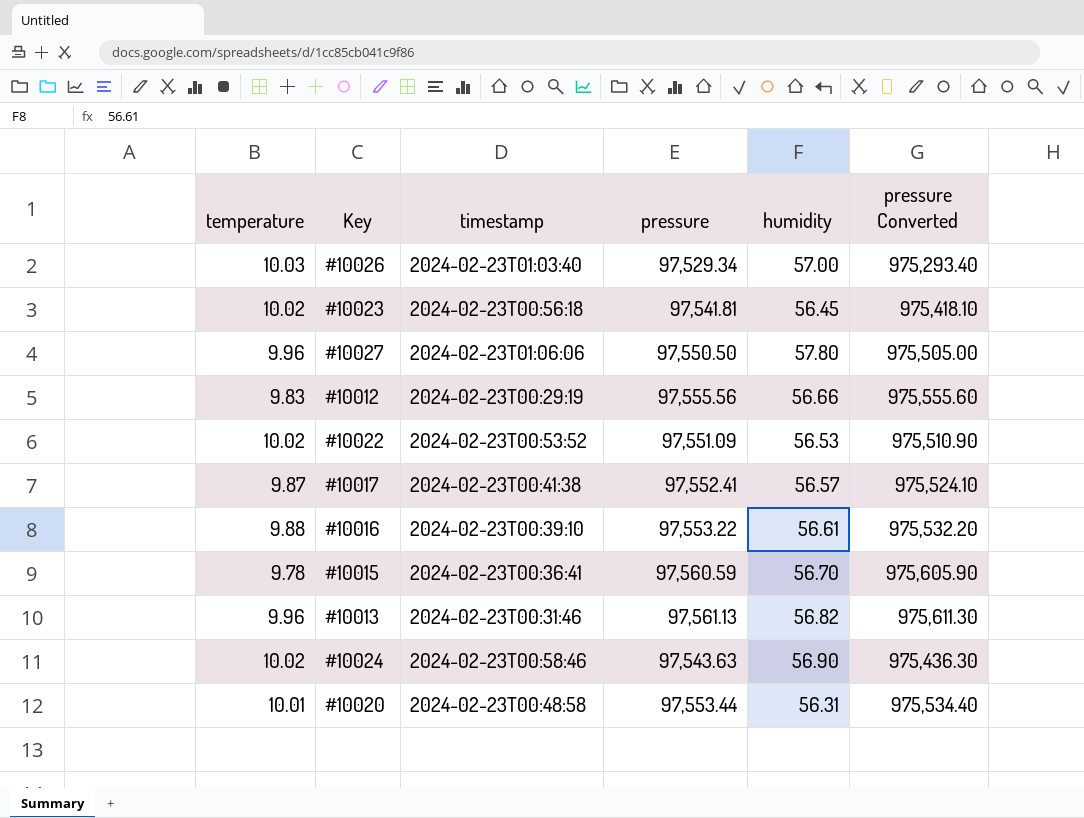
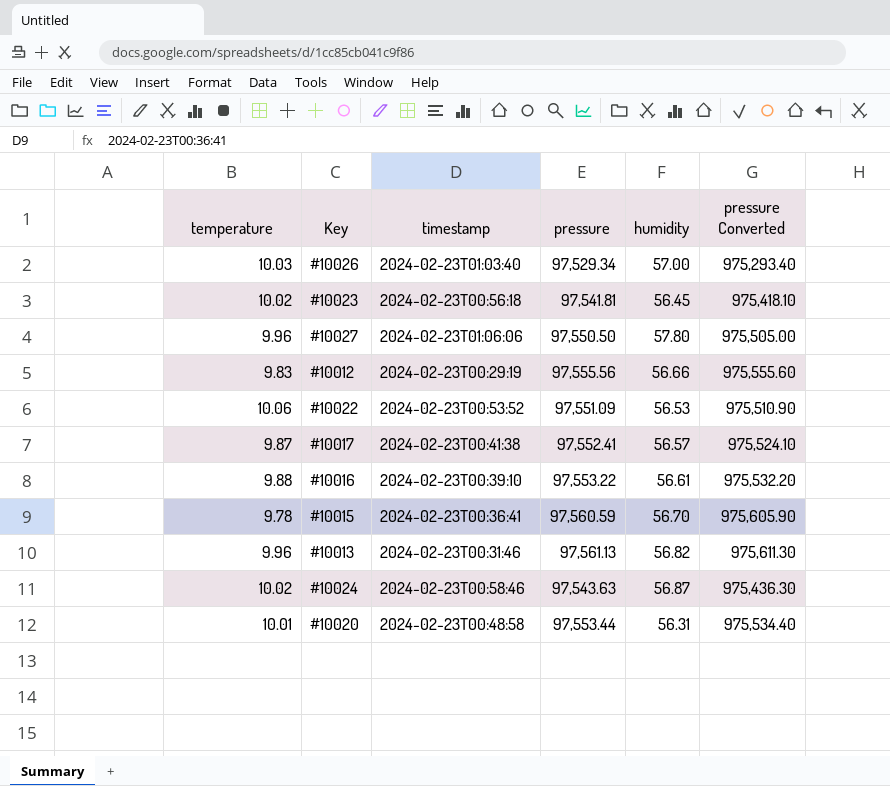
#10022 | temperature: 10.02 -> 10.06
#10024 | humidity: 56.90 -> 56.87

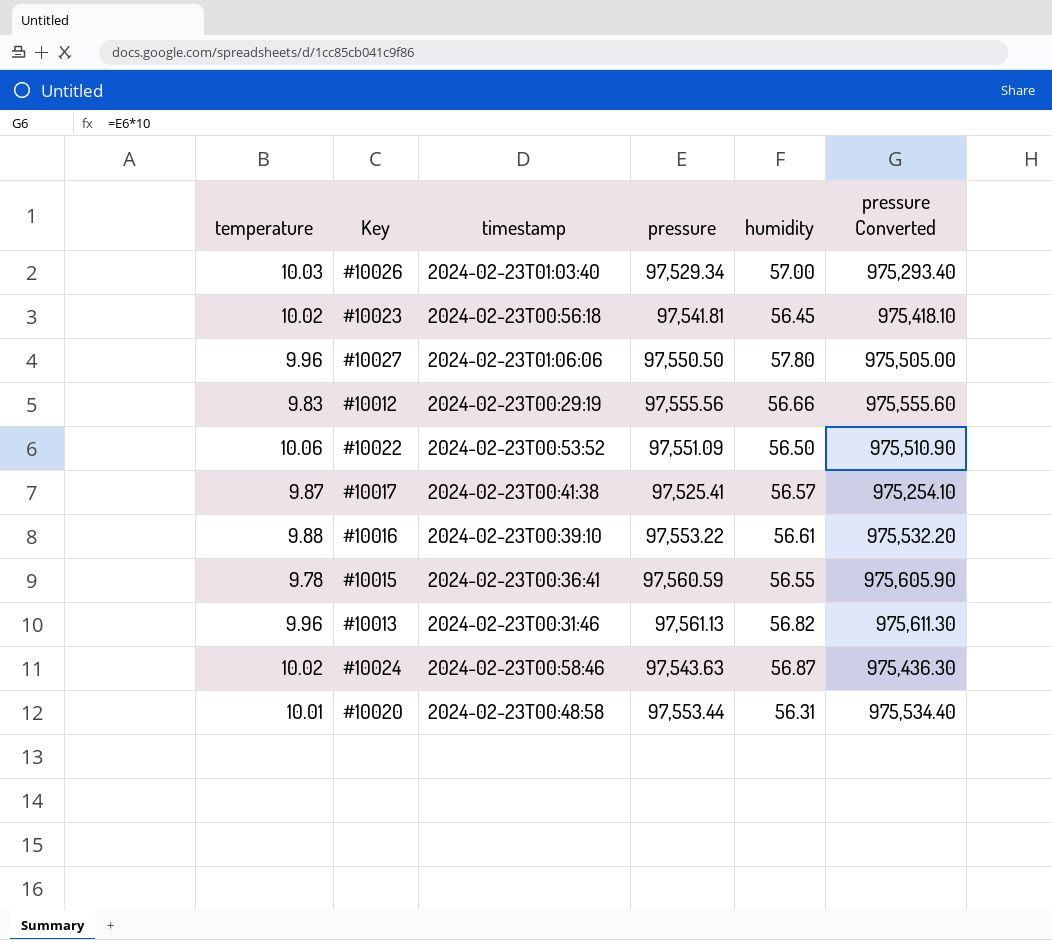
#10022 | humidity: 56.53 -> 56.50
#10017 | pressure: 97,552.41 -> 97,525.41
#10017 | pressure Converted: 975,524.10 -> 975,254.10
#10015 | humidity: 56.70 -> 56.55

